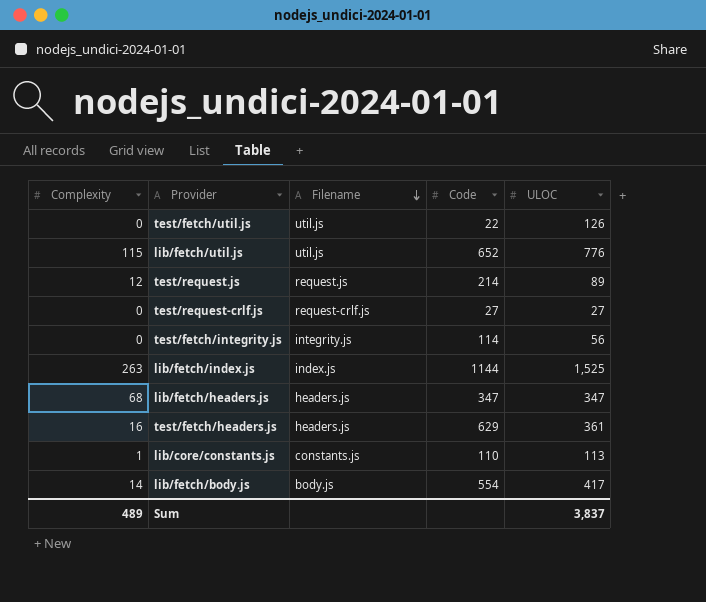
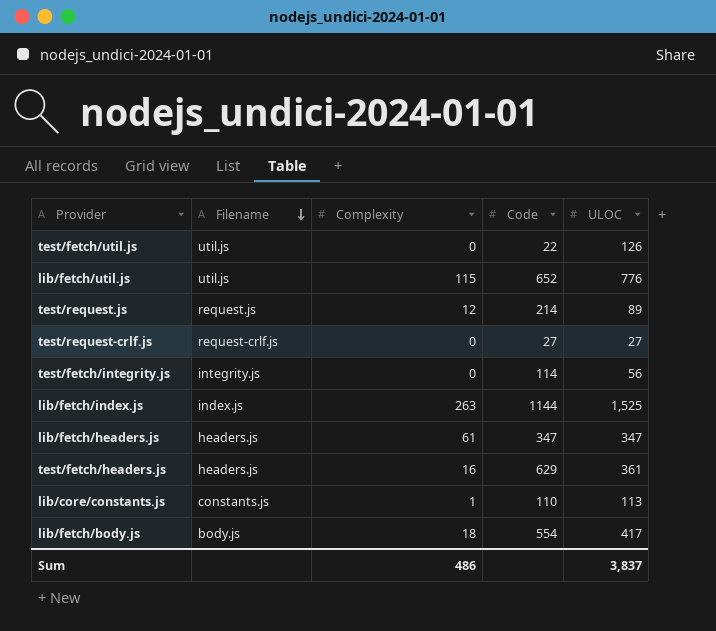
column Complexity | position: 1 -> 3
lib/fetch/headers.js | Complexity: 68 -> 61
lib/fetch/body.js | Complexity: 14 -> 18
Sum | Complexity: 489 -> 486

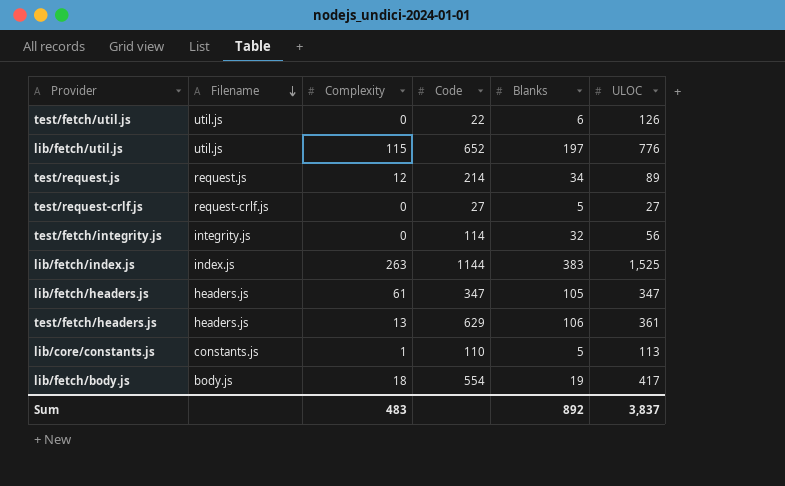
column Blanks | position: none -> 5
test/fetch/headers.js | Complexity: 16 -> 13
Sum | Complexity: 486 -> 483

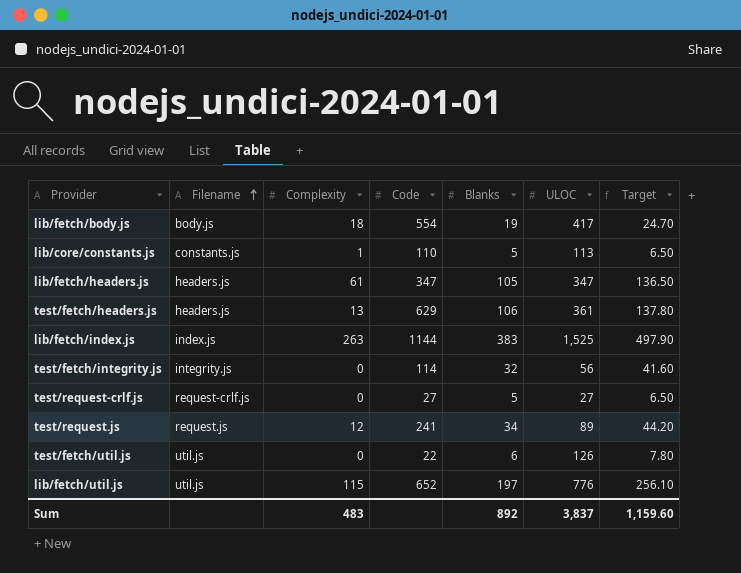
row order: Filename descending -> Filename ascending
column Target | formula: none -> [Blanks] * 1.3
test/request.js | Code: 214 -> 241

